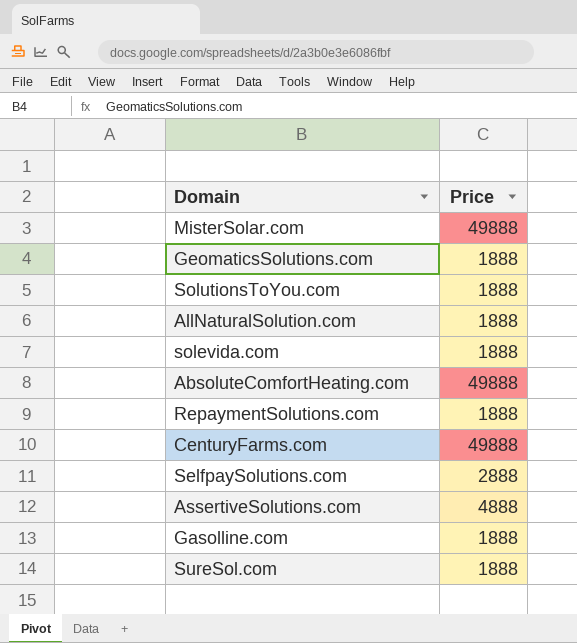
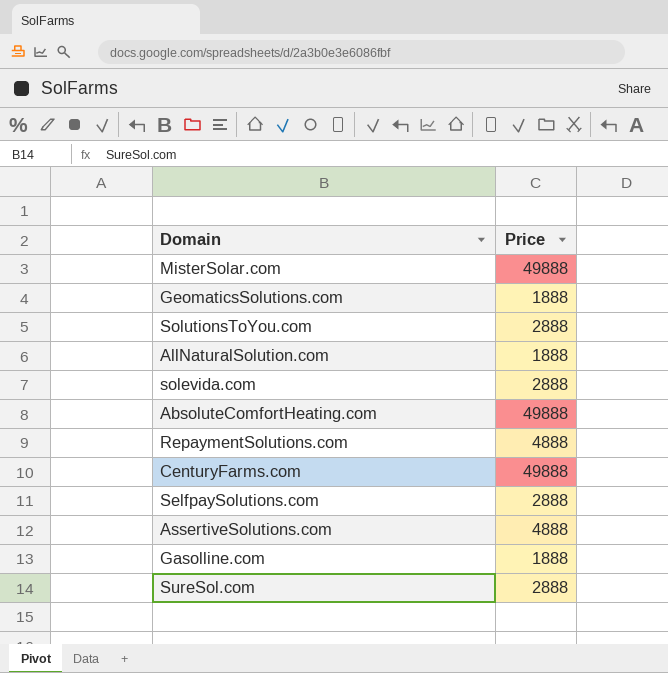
SolutionsToYou.com | Price: 1888 -> 2888
solevida.com | Price: 1888 -> 2888
RepaymentSolutions.com | Price: 1888 -> 4888
SureSol.com | Price: 1888 -> 2888

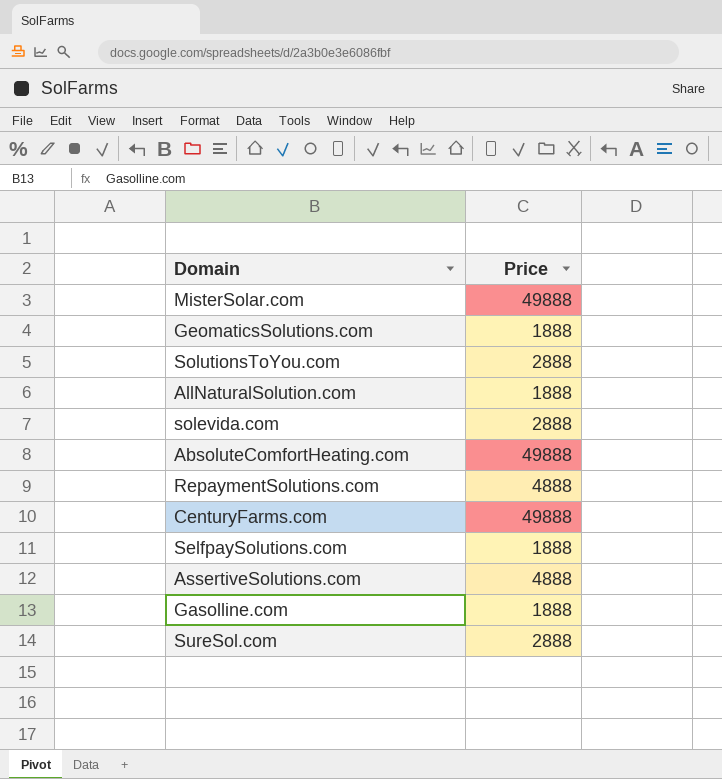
SelfpaySolutions.com | Price: 2888 -> 1888

